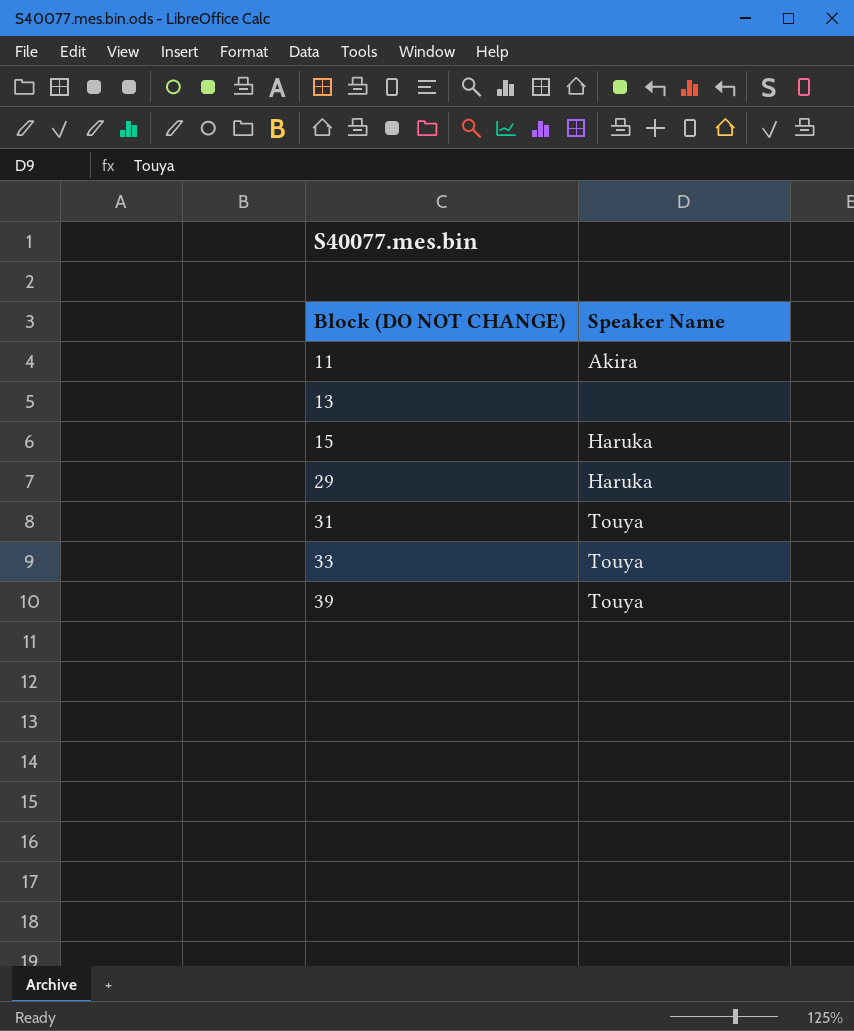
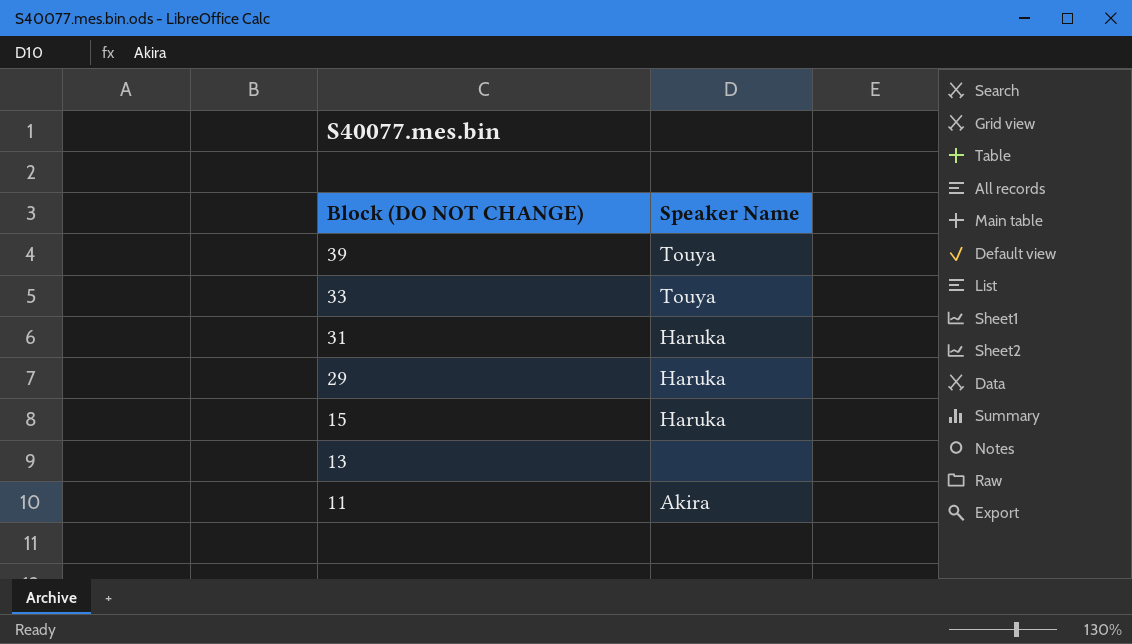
row order: Block (DO NOT CHANGE) ascending -> Block (DO NOT CHANGE) descending
31 | Speaker Name: Touya -> Haruka

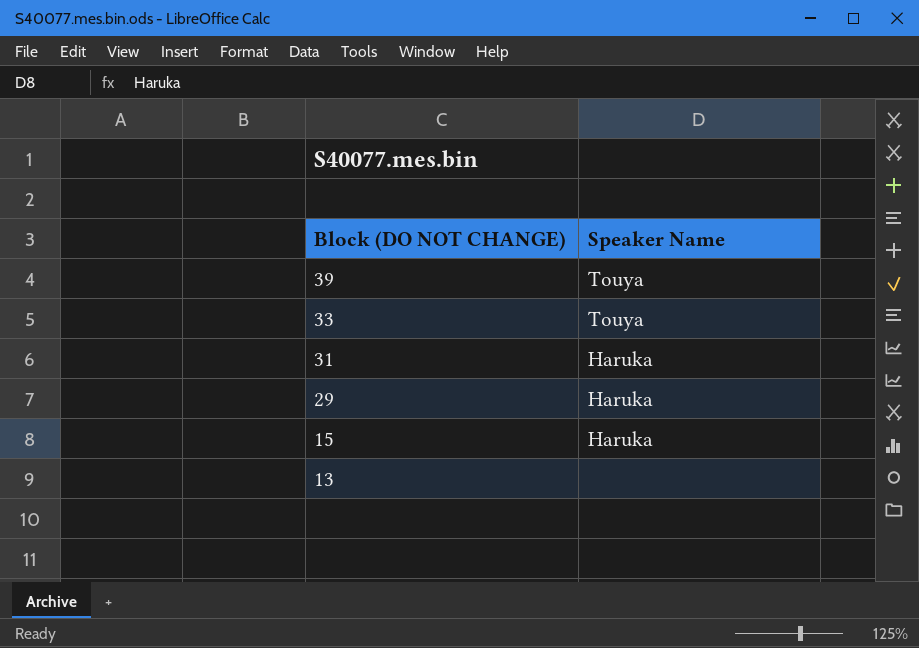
row 11: Akira -> none

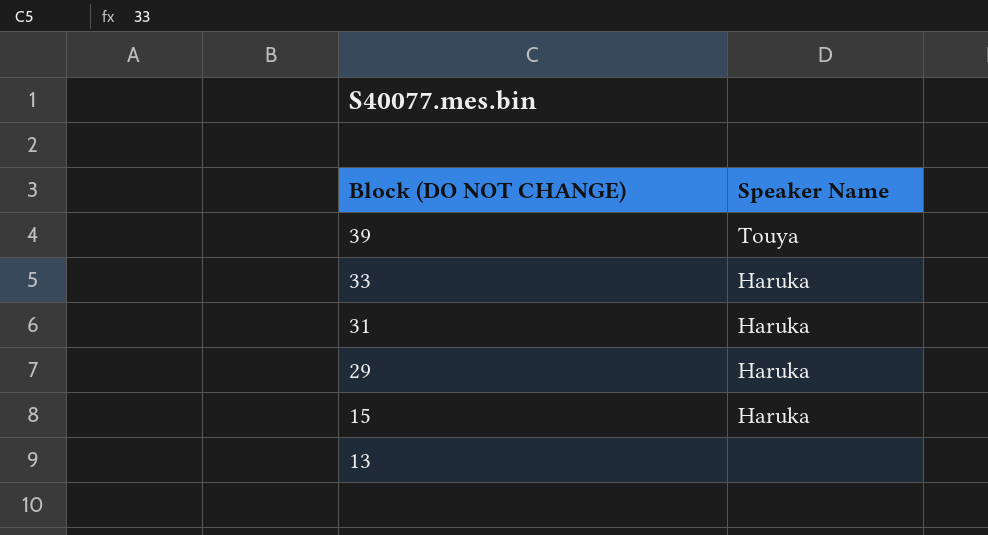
33 | Speaker Name: Touya -> Haruka

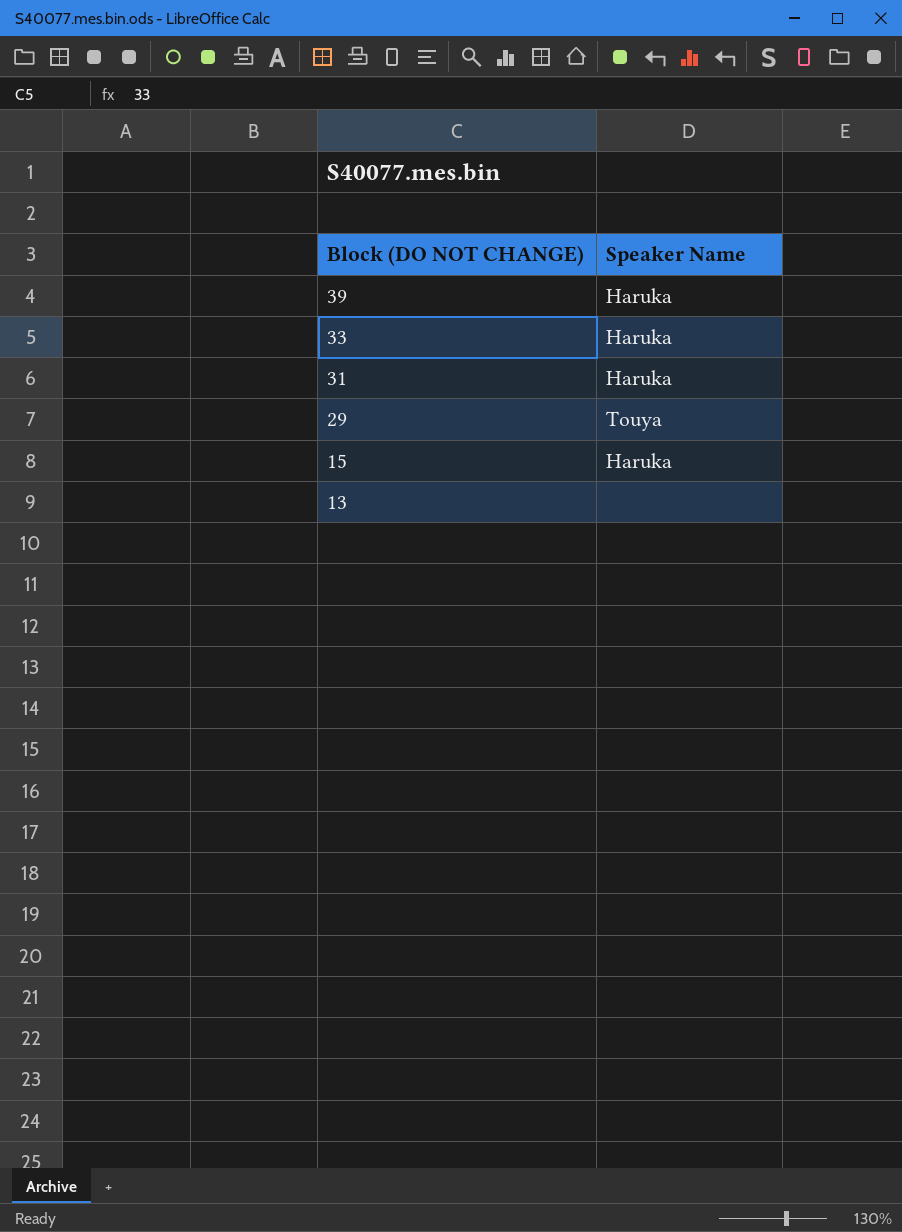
39 | Speaker Name: Touya -> Haruka
29 | Speaker Name: Haruka -> Touya

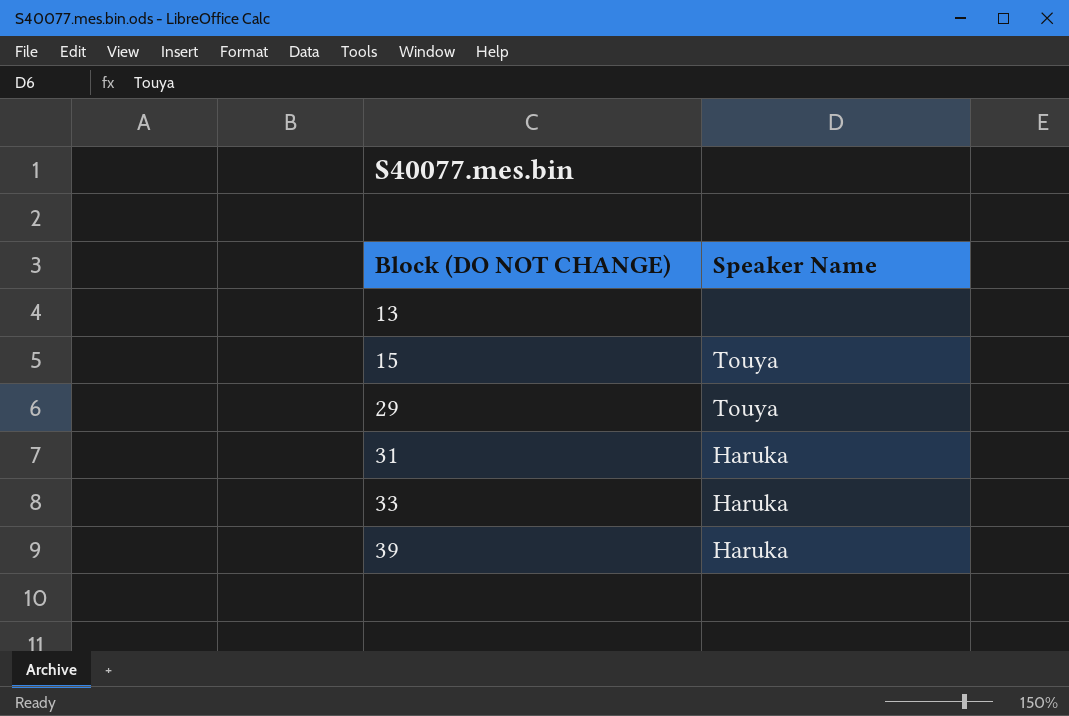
row order: Block (DO NOT CHANGE) descending -> Block (DO NOT CHANGE) ascending
15 | Speaker Name: Haruka -> Touya

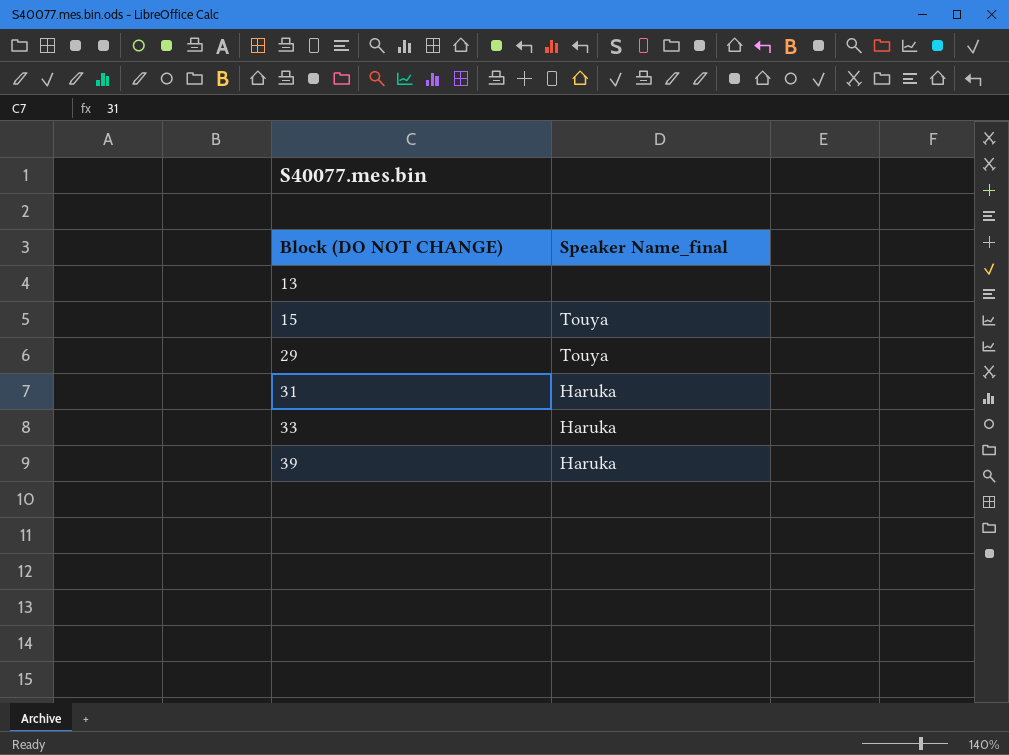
column name: Speaker Name -> Speaker Name_final

